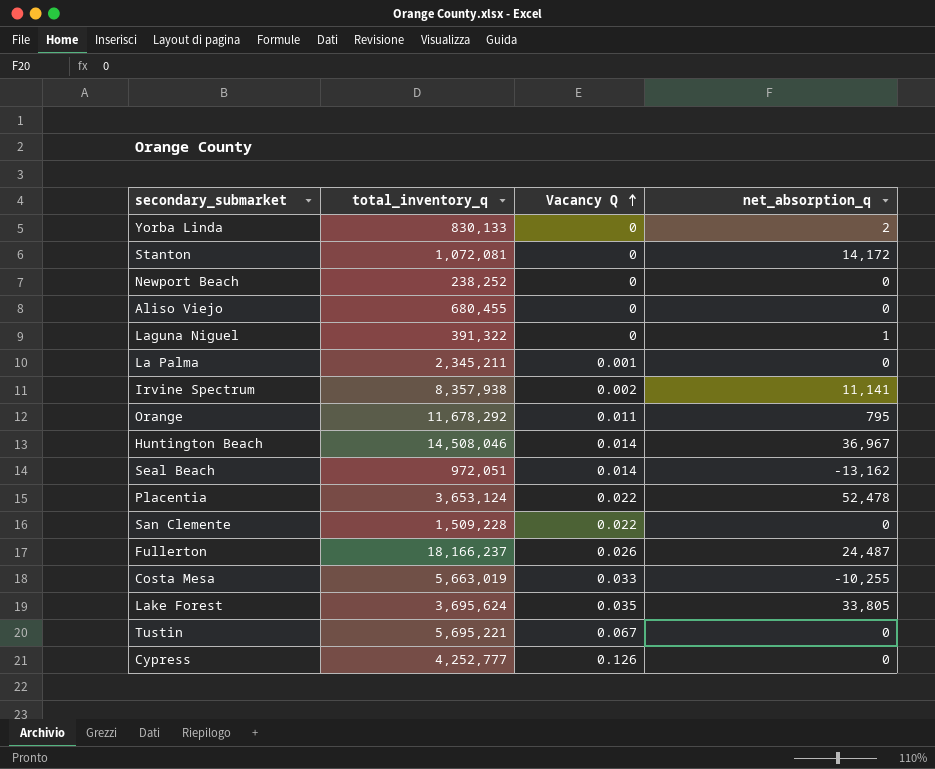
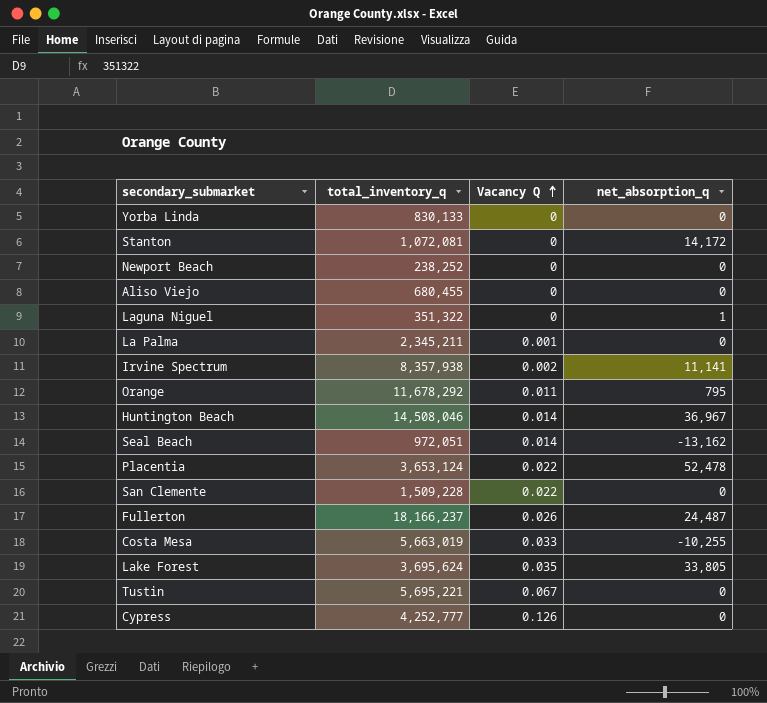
Yorba Linda | net_absorption_q: 2 -> 0
Laguna Niguel | total_inventory_q: 391,322 -> 351,322

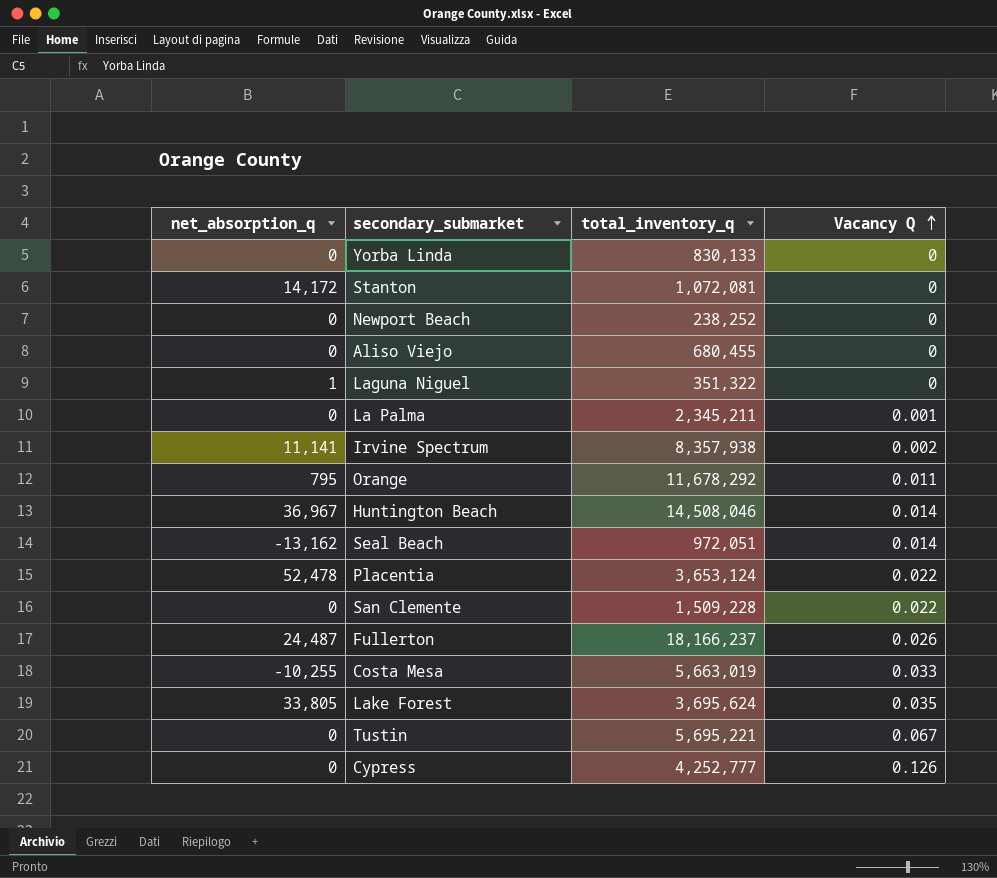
column net_absorption_q | position: 4 -> 1

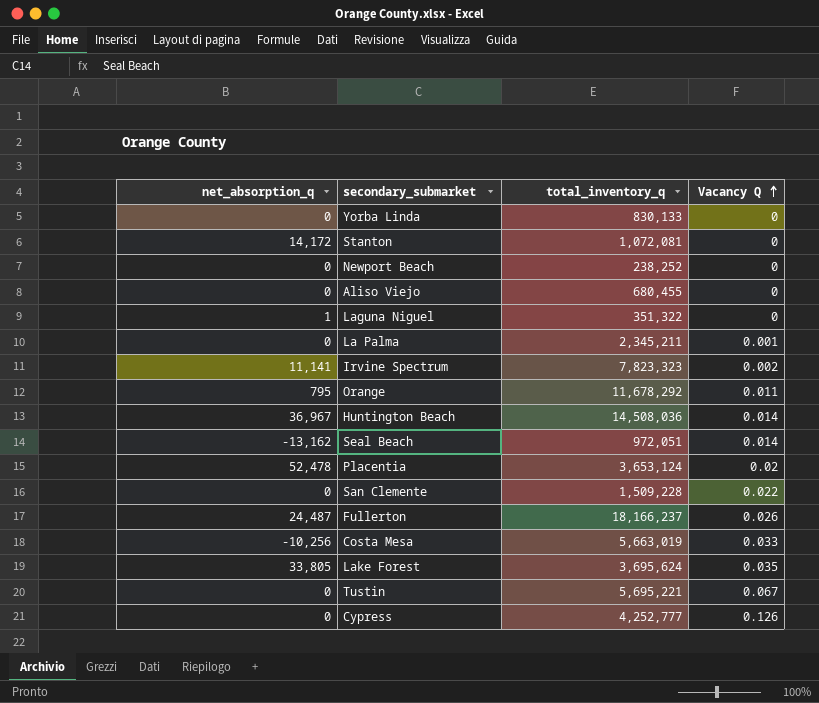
Irvine Spectrum | total_inventory_q: 8,357,938 -> 7,823,323
Huntington Beach | total_inventory_q: 14,508,046 -> 14,508,036
Placentia | Vacancy Q: 0.022 -> 0.02
Costa Mesa | net_absorption_q: -10,255 -> -10,256

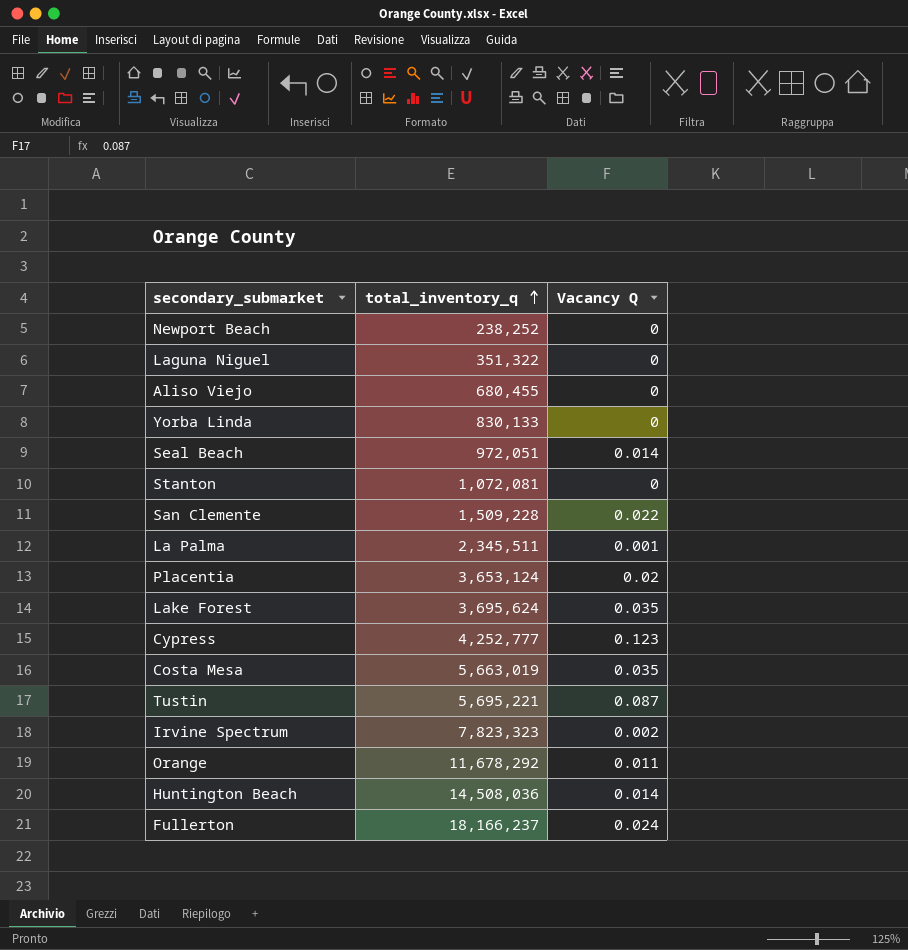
row order: Vacancy Q ascending -> total_inventory_q ascending
column net_absorption_q | position: 1 -> none
La Palma | total_inventory_q: 2,345,211 -> 2,345,511
Cypress | Vacancy Q: 0.126 -> 0.123
Costa Mesa | Vacancy Q: 0.033 -> 0.035
Tustin | Vacancy Q: 0.067 -> 0.087
Fullerton | Vacancy Q: 0.026 -> 0.024

